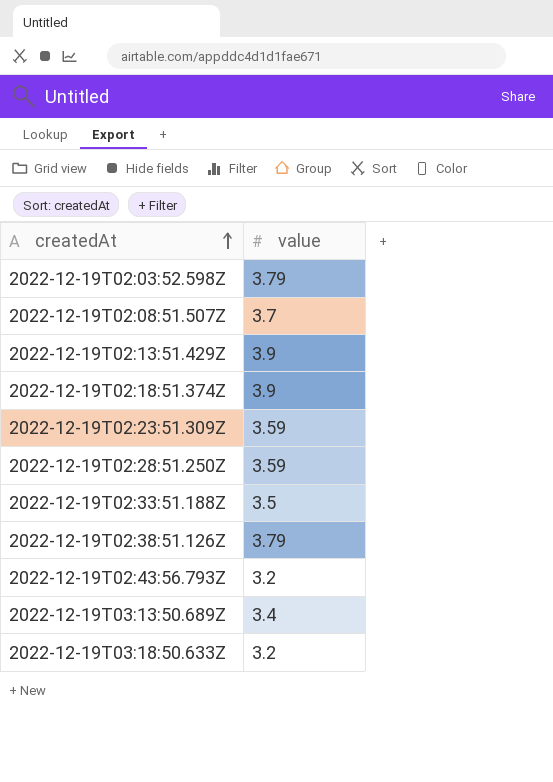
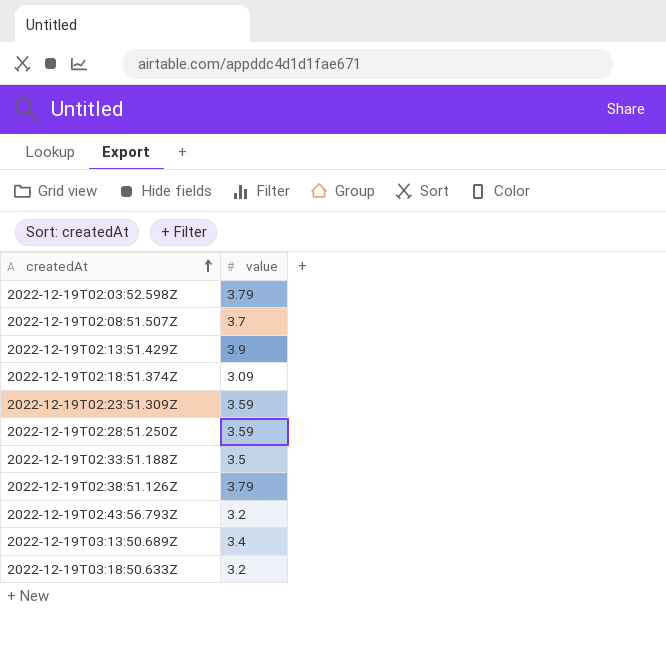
2022-12-19T02:18:51.374Z | value: 3.9 -> 3.09

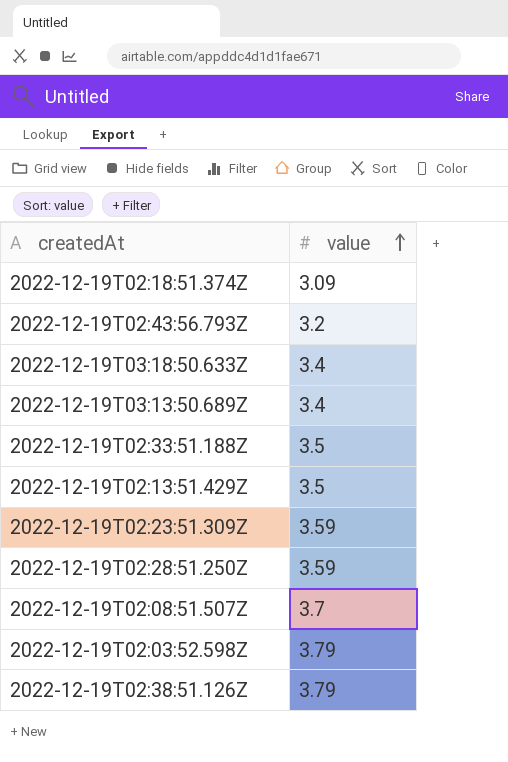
row order: createdAt ascending -> value ascending
2022-12-19T03:18:50.633Z | value: 3.2 -> 3.4
2022-12-19T02:13:51.429Z | value: 3.9 -> 3.5

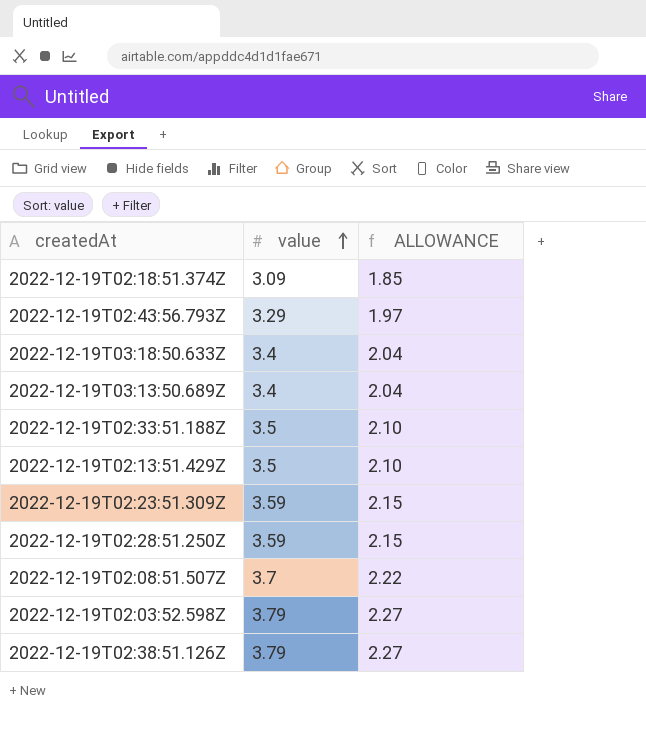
column ALLOWANCE | formula: none -> [value] * 0.6
2022-12-19T02:43:56.793Z | value: 3.2 -> 3.29

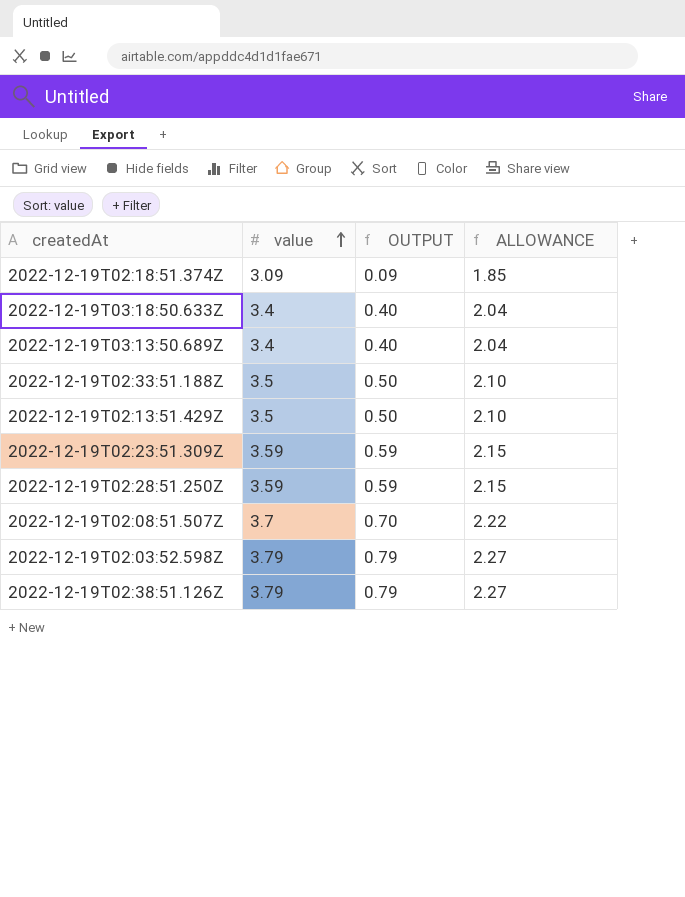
column OUTPUT | formula: none -> [value] - 3
row 2022-12-19T02:43:56.793Z: 3.29 | 1.97 -> none

